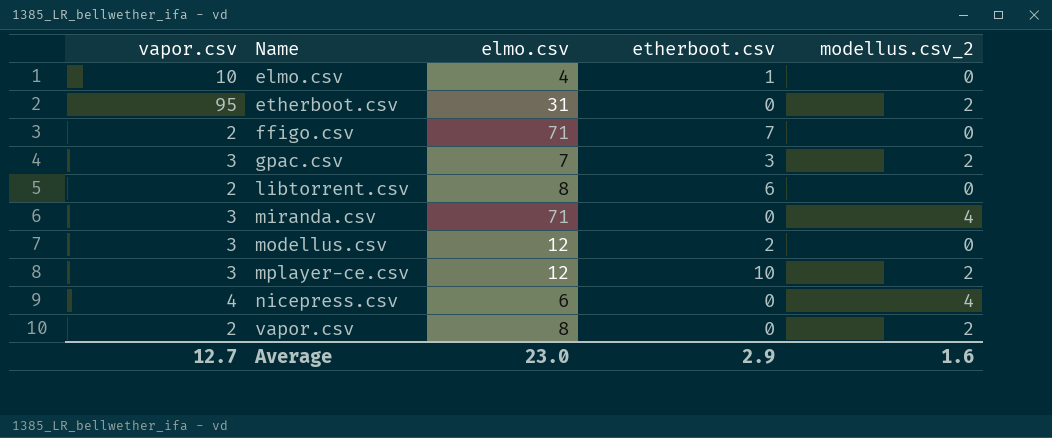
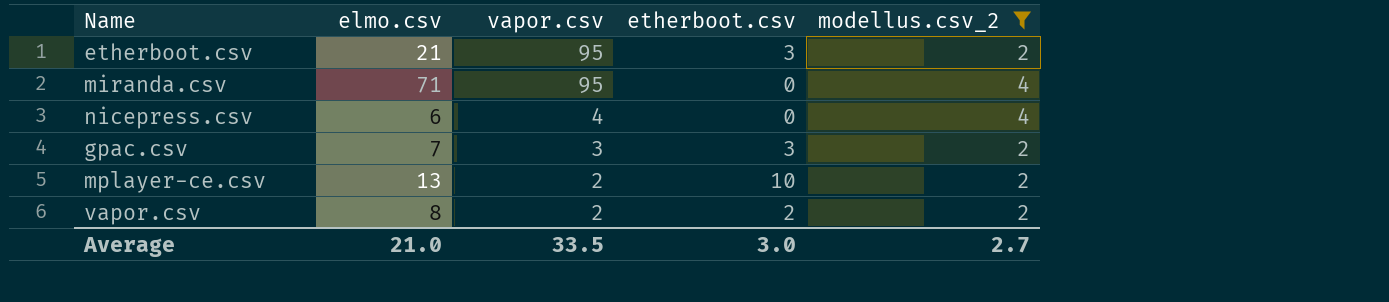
filter: none -> modellus.csv_2 != 0
row order: Name ascending -> vapor.csv descending
column vapor.csv | position: 1 -> 3
etherboot.csv | elmo.csv: 31 -> 21
etherboot.csv | etherboot.csv: 0 -> 3
miranda.csv | vapor.csv: 3 -> 95
mplayer-ce.csv | elmo.csv: 12 -> 13
mplayer-ce.csv | vapor.csv: 3 -> 2
vapor.csv | etherboot.csv: 0 -> 2
Average | elmo.csv: 23.0 -> 21.0
Average | vapor.csv: 12.7 -> 33.5
Average | etherboot.csv: 2.9 -> 3.0
Average | modellus.csv_2: 1.6 -> 2.7

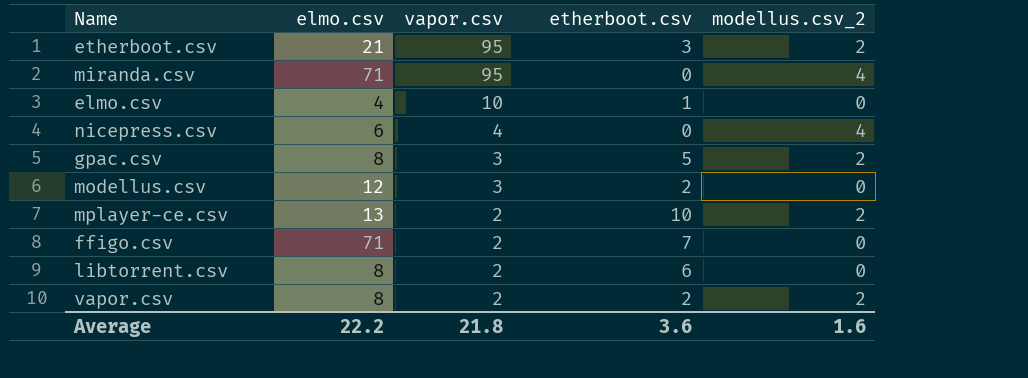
filter: modellus.csv_2 != 0 -> none
gpac.csv | elmo.csv: 7 -> 8
gpac.csv | etherboot.csv: 3 -> 5
Average | elmo.csv: 21.0 -> 22.2
Average | vapor.csv: 33.5 -> 21.8
Average | etherboot.csv: 3.0 -> 3.6
Average | modellus.csv_2: 2.7 -> 1.6

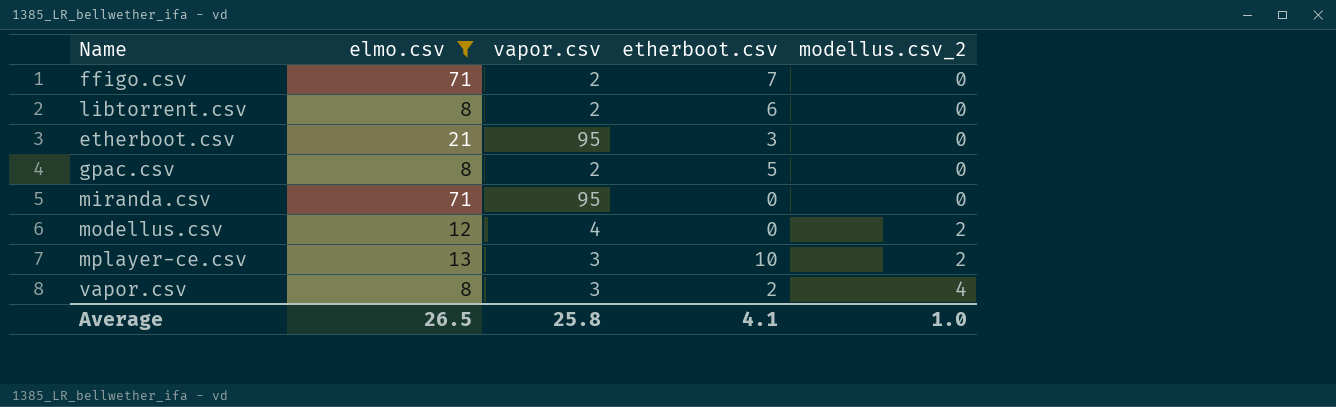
filter: none -> elmo.csv >= 8
row order: vapor.csv descending -> modellus.csv_2 ascending
etherboot.csv | modellus.csv_2: 2 -> 0
gpac.csv | vapor.csv: 3 -> 2
gpac.csv | modellus.csv_2: 2 -> 0
miranda.csv | modellus.csv_2: 4 -> 0
modellus.csv | vapor.csv: 3 -> 4
modellus.csv | etherboot.csv: 2 -> 0
modellus.csv | modellus.csv_2: 0 -> 2
mplayer-ce.csv | vapor.csv: 2 -> 3
vapor.csv | vapor.csv: 2 -> 3
vapor.csv | modellus.csv_2: 2 -> 4
Average | elmo.csv: 22.2 -> 26.5
Average | vapor.csv: 21.8 -> 25.8
Average | etherboot.csv: 3.6 -> 4.1
Average | modellus.csv_2: 1.6 -> 1.0

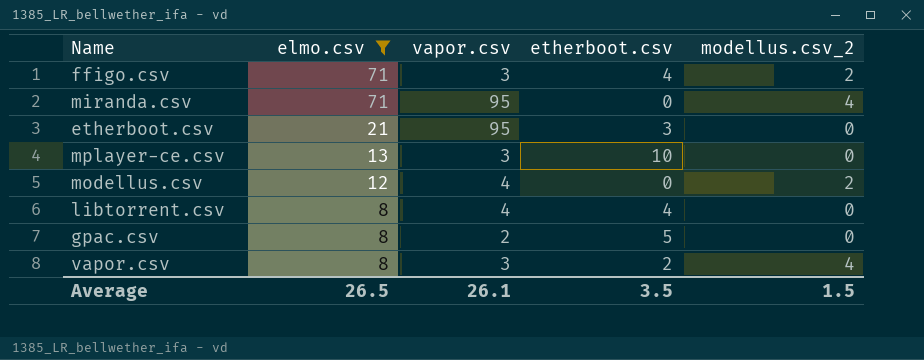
row order: modellus.csv_2 ascending -> elmo.csv descending
ffigo.csv | vapor.csv: 2 -> 3
ffigo.csv | etherboot.csv: 7 -> 4
ffigo.csv | modellus.csv_2: 0 -> 2
miranda.csv | modellus.csv_2: 0 -> 4
mplayer-ce.csv | modellus.csv_2: 2 -> 0
libtorrent.csv | vapor.csv: 2 -> 4
libtorrent.csv | etherboot.csv: 6 -> 4
Average | vapor.csv: 25.8 -> 26.1
Average | etherboot.csv: 4.1 -> 3.5
Average | modellus.csv_2: 1.0 -> 1.5

